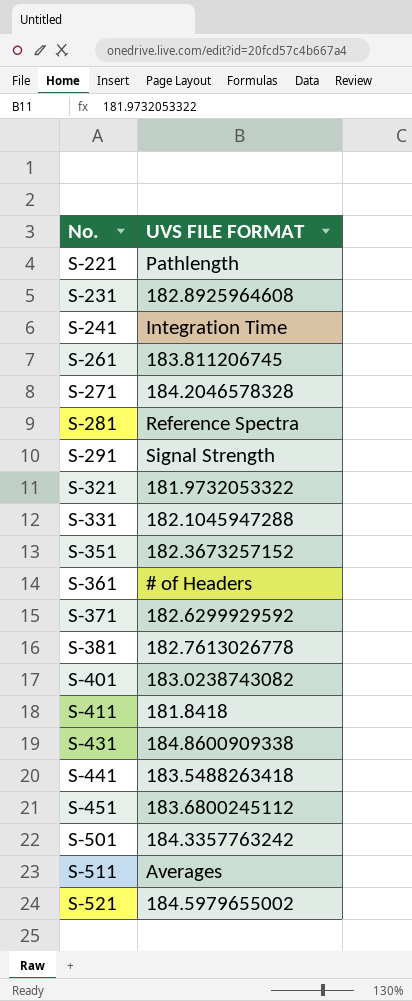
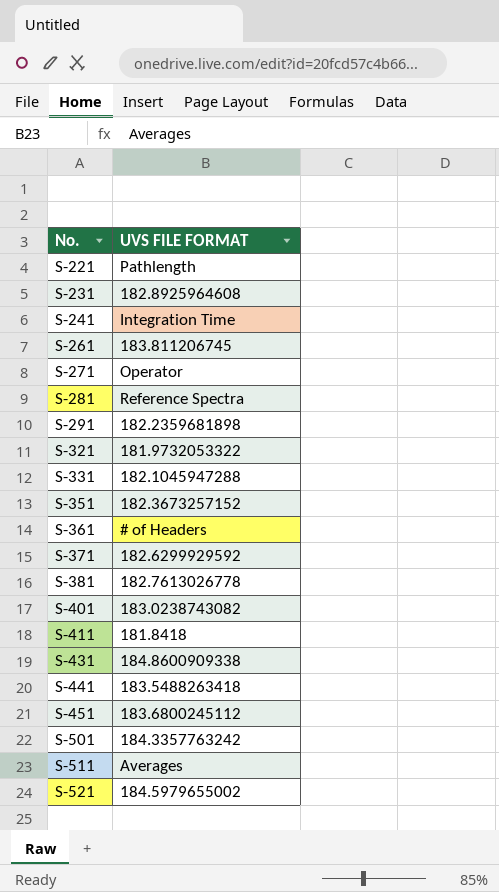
S-271 | UVS FILE FORMAT: 184.2046578328 -> Operator
S-291 | UVS FILE FORMAT: Signal Strength -> 182.2359681898

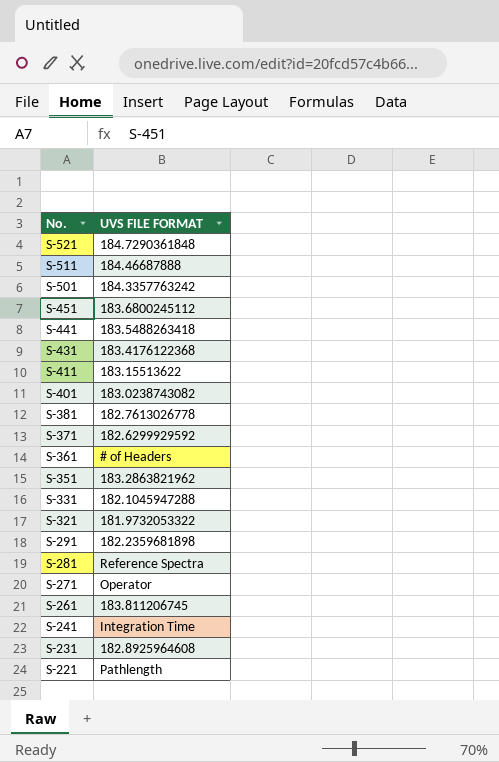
row order: No. ascending -> No. descending
S-521 | UVS FILE FORMAT: 184.5979655002 -> 184.7290361848
S-511 | UVS FILE FORMAT: Averages -> 184.46687888
S-431 | UVS FILE FORMAT: 184.8600909338 -> 183.4176122368
S-411 | UVS FILE FORMAT: 181.8418 -> 183.15513622
S-351 | UVS FILE FORMAT: 182.3673257152 -> 183.2863821962

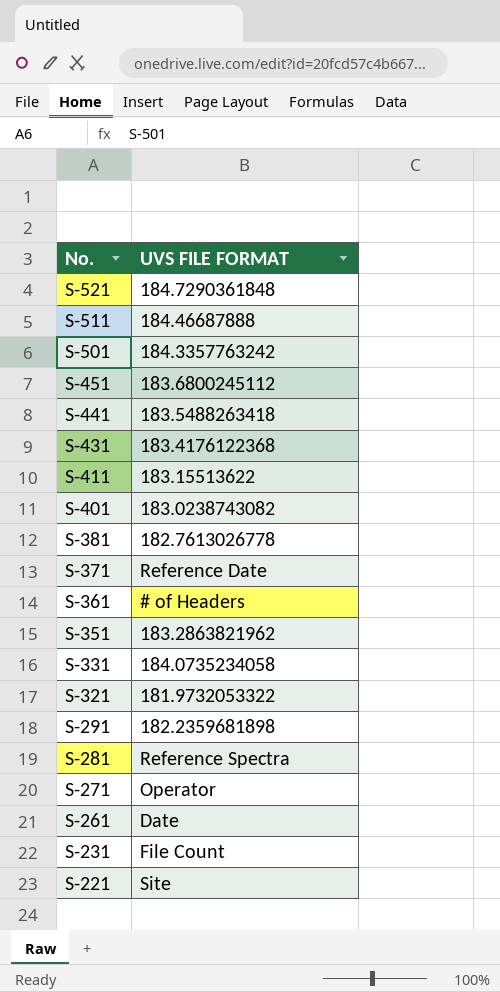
row S-241: Integration Time -> none
S-371 | UVS FILE FORMAT: 182.6299929592 -> Reference Date
S-331 | UVS FILE FORMAT: 182.1045947288 -> 184.0735234058
S-261 | UVS FILE FORMAT: 183.811206745 -> Date
S-231 | UVS FILE FORMAT: 182.8925964608 -> File Count
S-221 | UVS FILE FORMAT: Pathlength -> Site

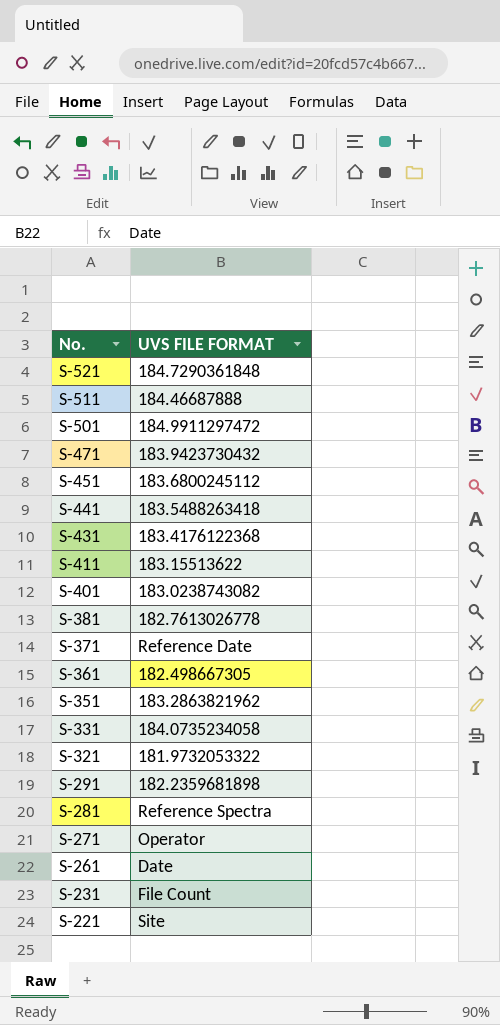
S-501 | UVS FILE FORMAT: 184.3357763242 -> 184.9911297472
row S-471: none -> 183.9423730432
S-361 | UVS FILE FORMAT: # of Headers -> 182.498667305

